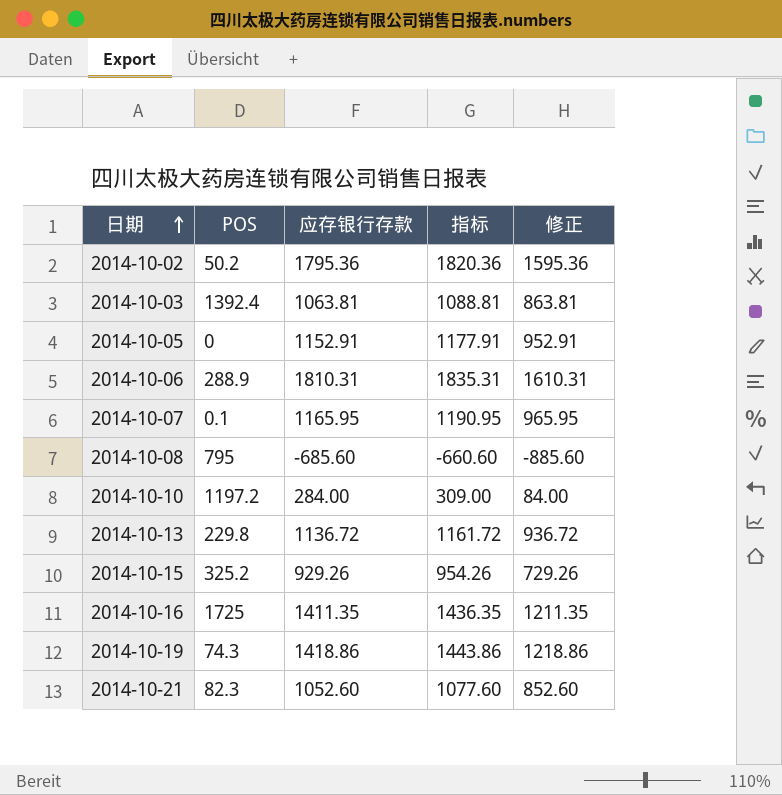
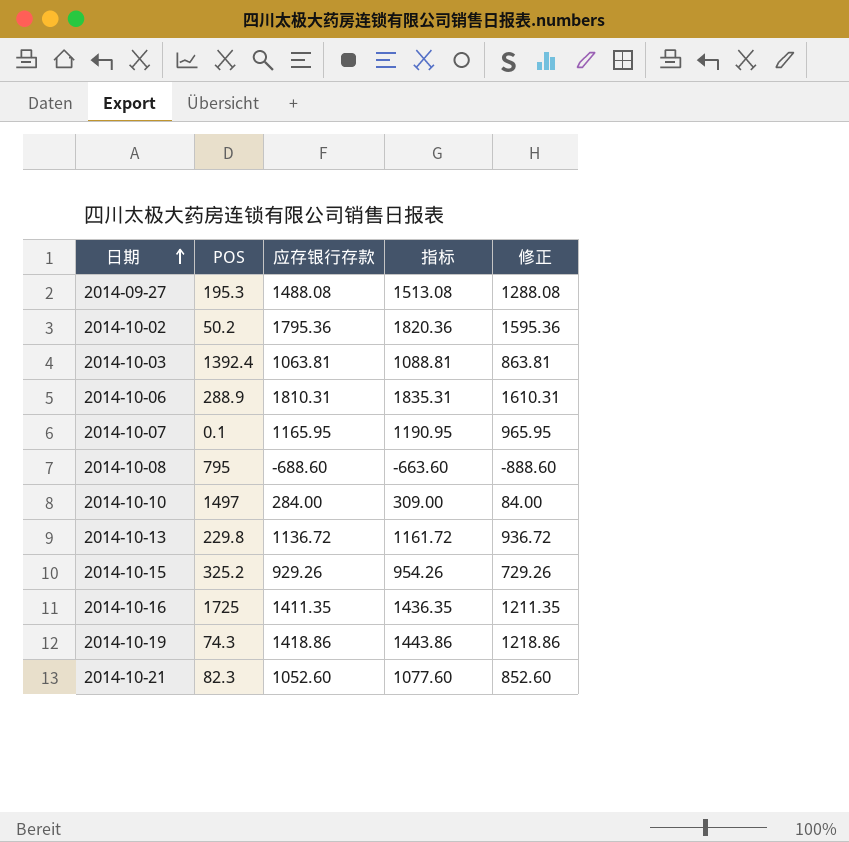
row 2014-10-05: 0 | 1152.91 | 1177.91 | 952.91 -> none
row 2014-09-27: none -> 195.3 | 1488.08 | 1513.08 | 1288.08
2014-10-08 | 应存银行存款: -685.60 -> -688.60
2014-10-08 | 指标: -660.60 -> -663.60
2014-10-08 | 修正: -885.60 -> -888.60
2014-10-10 | POS: 1197.2 -> 1497

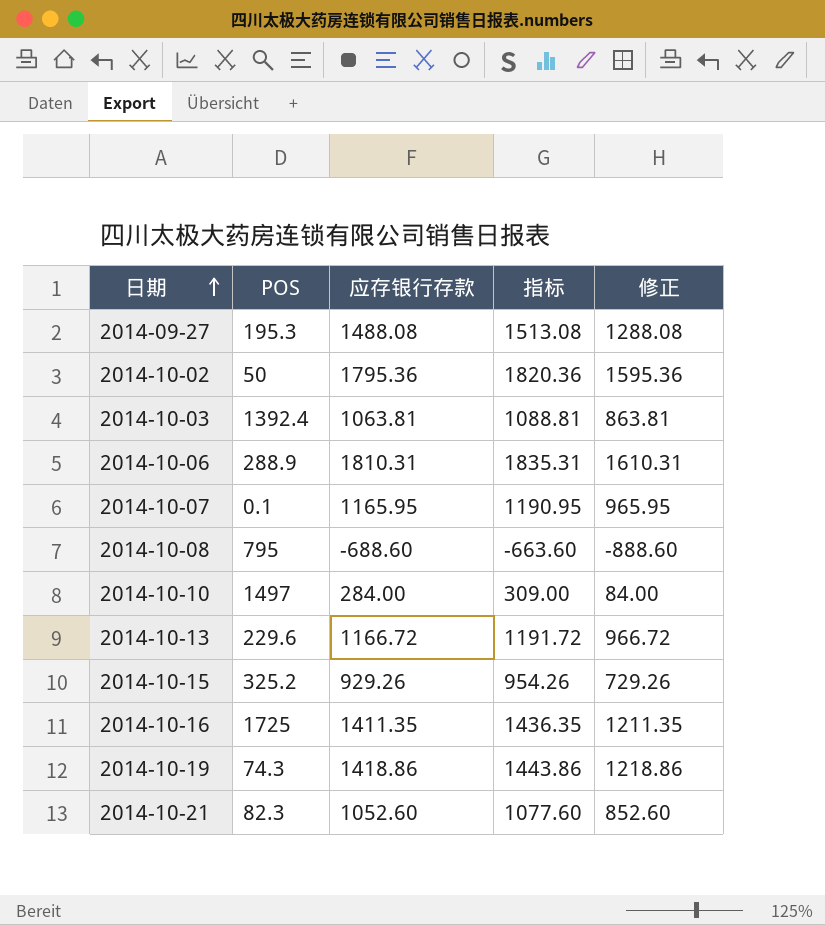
2014-10-02 | POS: 50.2 -> 50
2014-10-13 | POS: 229.8 -> 229.6
2014-10-13 | 应存银行存款: 1136.72 -> 1166.72
2014-10-13 | 指标: 1161.72 -> 1191.72
2014-10-13 | 修正: 936.72 -> 966.72

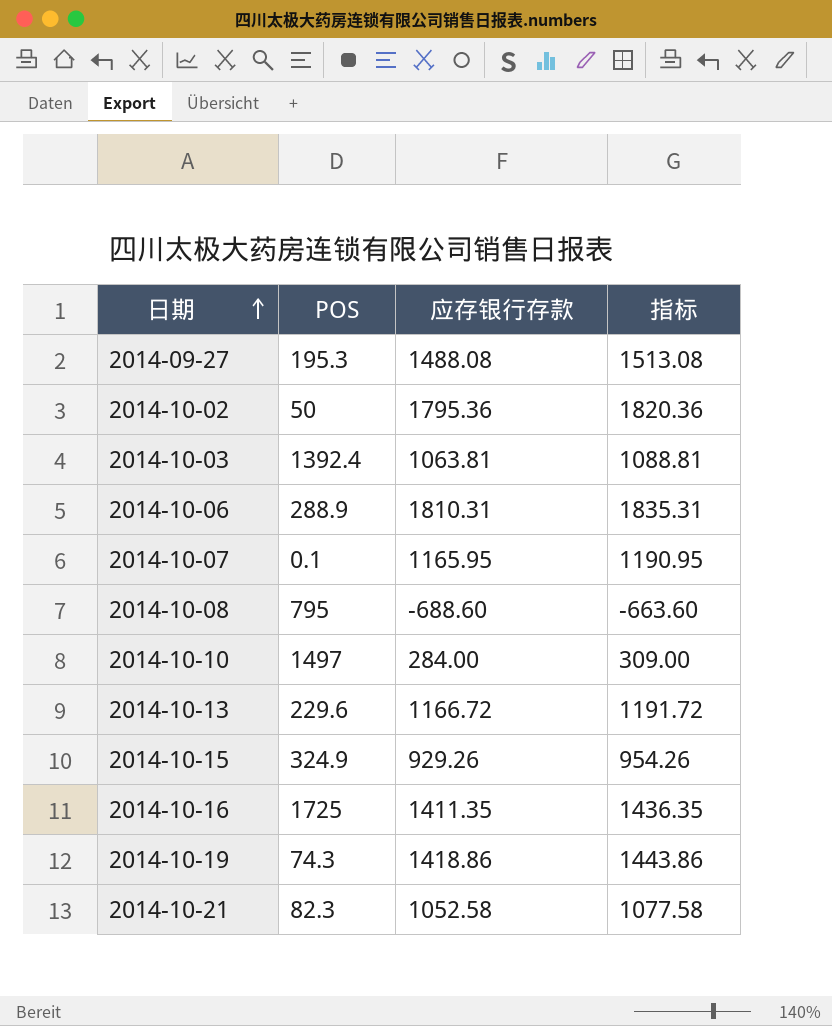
column 修正 | formula: [应存银行存款] - 200 -> none
2014-10-15 | POS: 325.2 -> 324.9
2014-10-21 | 应存银行存款: 1052.60 -> 1052.58
2014-10-21 | 指标: 1077.60 -> 1077.58

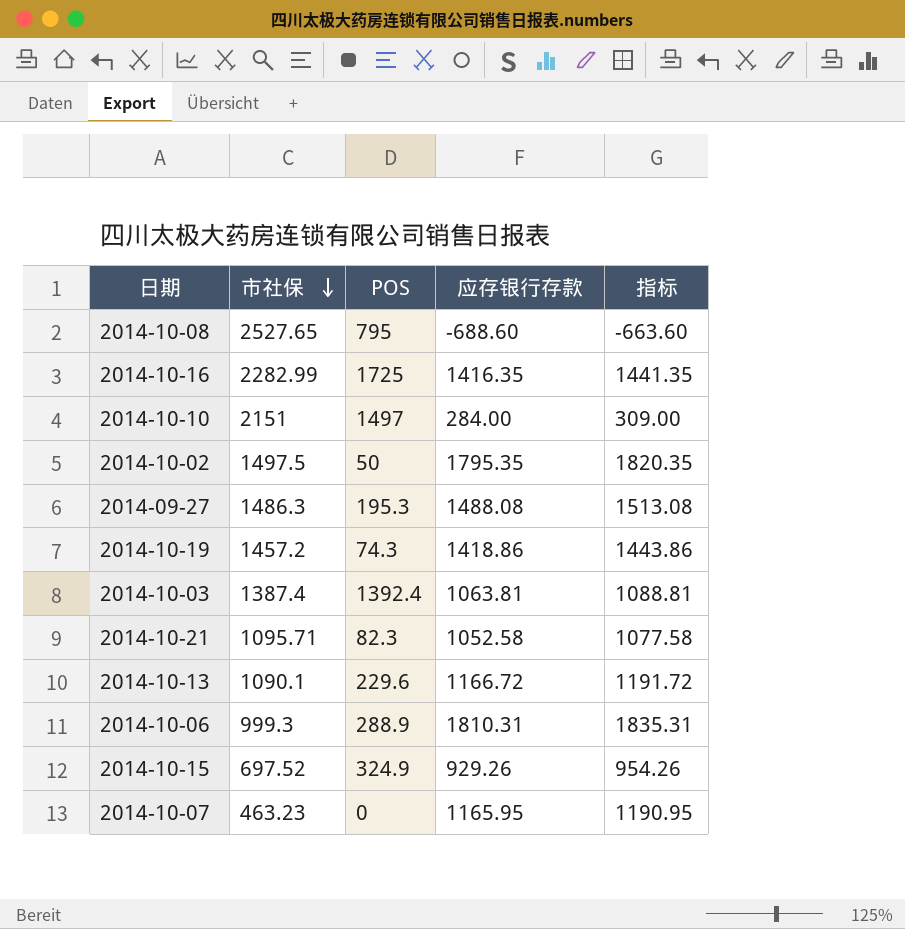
row order: 日期 ascending -> 市社保 descending
column 市社保 | position: none -> 2
2014-10-16 | 应存银行存款: 1411.35 -> 1416.35
2014-10-16 | 指标: 1436.35 -> 1441.35
2014-10-02 | 应存银行存款: 1795.36 -> 1795.35
2014-10-02 | 指标: 1820.36 -> 1820.35
2014-10-07 | POS: 0.1 -> 0

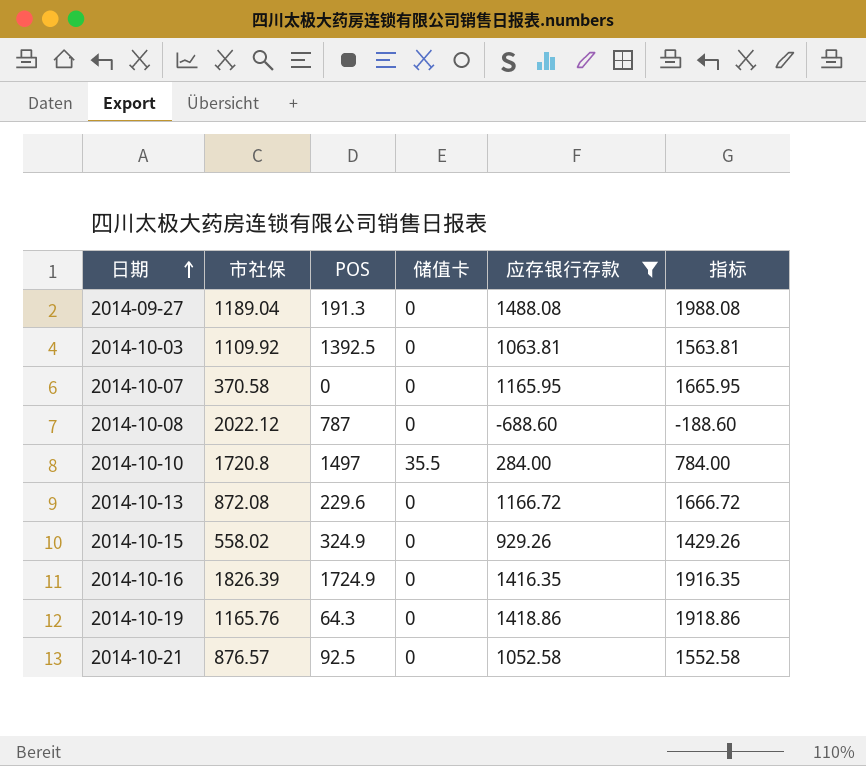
filter: none -> 应存银行存款 <= 1488.08
row order: 市社保 descending -> 日期 ascending
column 储值卡 | position: none -> 4
column 指标 | formula: [应存银行存款] + 25 -> [应存银行存款] + 500
2014-09-27 | 市社保: 1486.3 -> 1189.04
2014-09-27 | POS: 195.3 -> 191.3
2014-10-03 | 市社保: 1387.4 -> 1109.92
2014-10-03 | POS: 1392.4 -> 1392.5
2014-10-07 | 市社保: 463.23 -> 370.58
2014-10-08 | 市社保: 2527.65 -> 2022.12
2014-10-08 | POS: 795 -> 787
2014-10-10 | 市社保: 2151 -> 1720.8
2014-10-13 | 市社保: 1090.1 -> 872.08
2014-10-15 | 市社保: 697.52 -> 558.02
2014-10-16 | 市社保: 2282.99 -> 1826.39
2014-10-16 | POS: 1725 -> 1724.9
2014-10-19 | 市社保: 1457.2 -> 1165.76
2014-10-19 | POS: 74.3 -> 64.3
2014-10-21 | 市社保: 1095.71 -> 876.57
2014-10-21 | POS: 82.3 -> 92.5

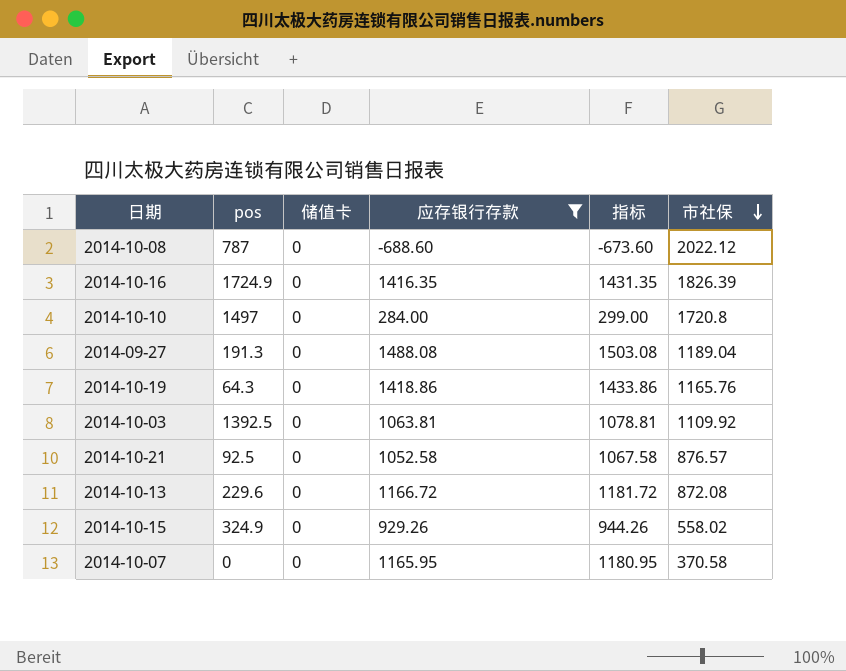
row order: 日期 ascending -> 市社保 descending
column name: POS -> pos
column 指标 | formula: [应存银行存款] + 500 -> [应存银行存款] + 15
column 市社保 | position: 2 -> 6
2014-10-10 | 储值卡: 35.5 -> 0

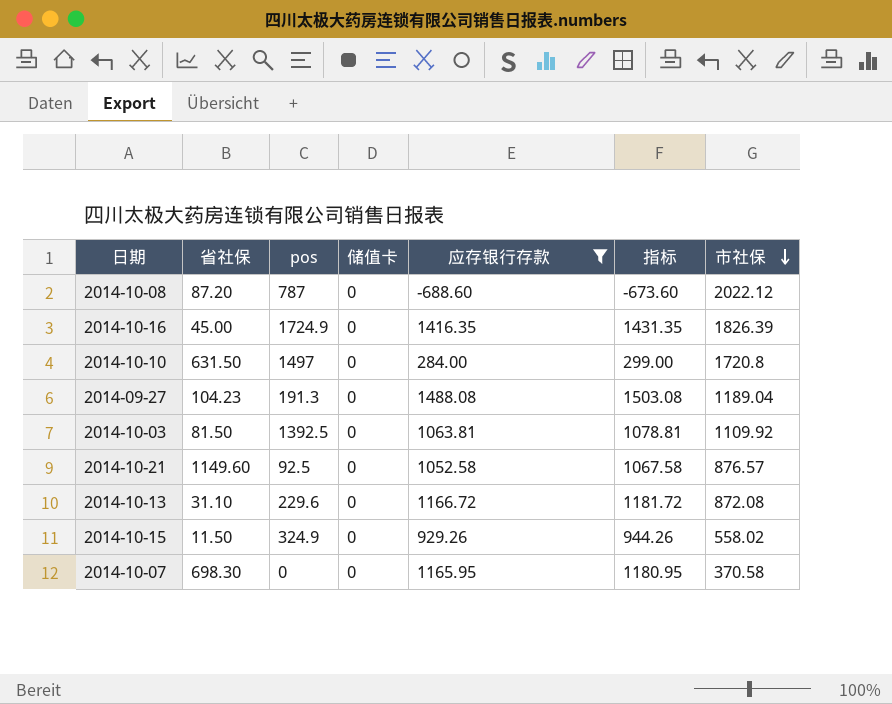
column 省社保 | position: none -> 2
row 2014-10-19: 64.3 | 0 | 1418.86 | 1433.86 | 1165.76 -> none

